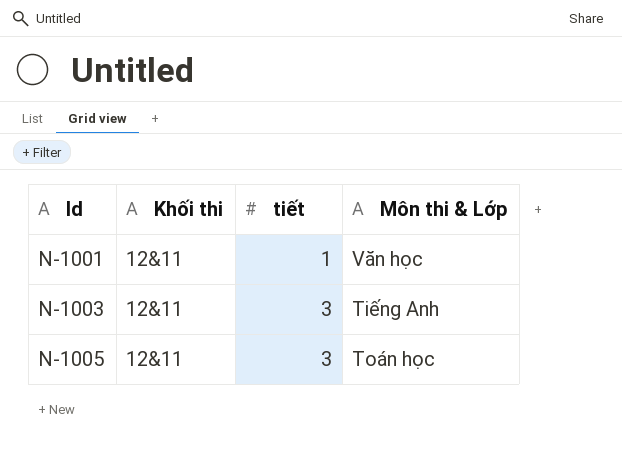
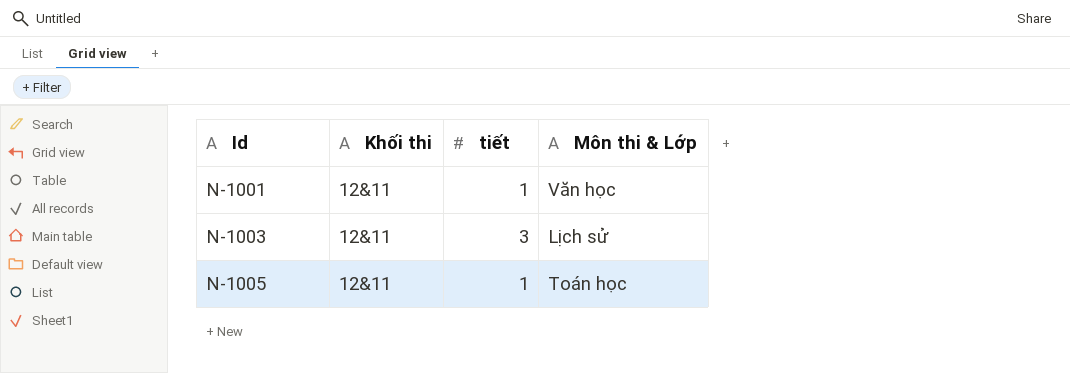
N-1003 | Môn thi & Lớp: Tiếng Anh -> Lịch sử
N-1005 | tiết: 3 -> 1

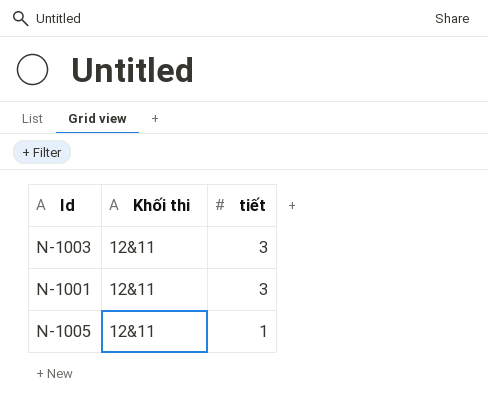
row order: Id ascending -> tiết descending
column Môn thi & Lớp | position: 4 -> none
N-1001 | tiết: 1 -> 3

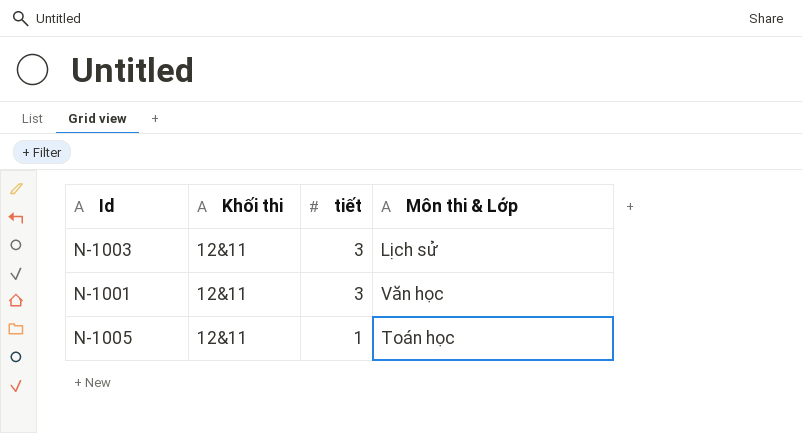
column Môn thi & Lớp | position: none -> 4

